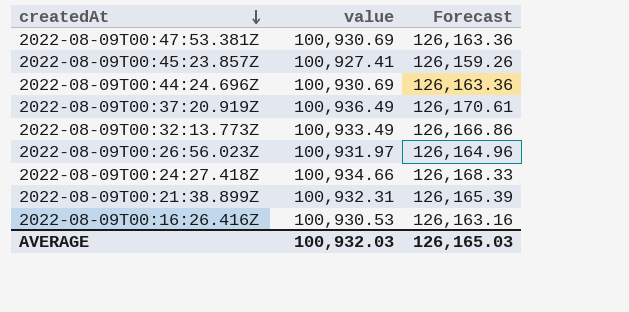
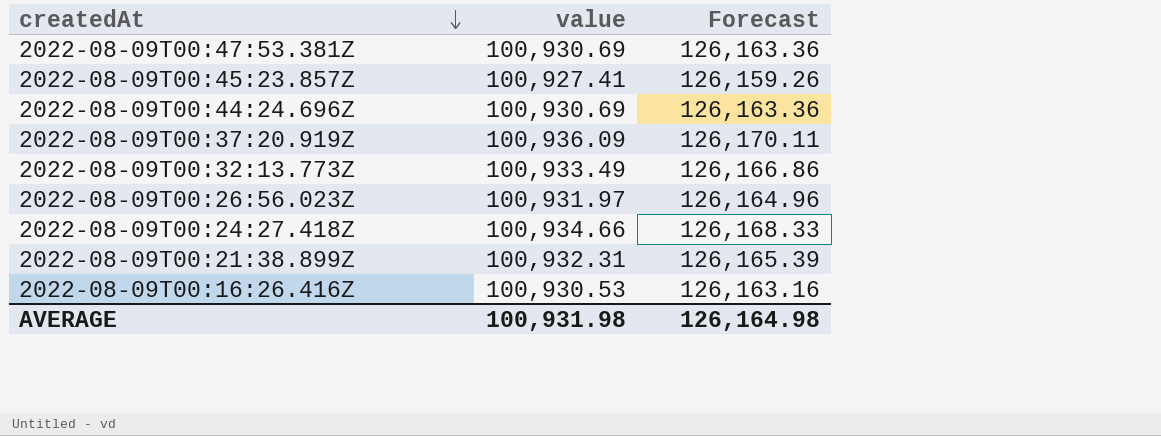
2022-08-09T00:37:20.919Z | value: 100,936.49 -> 100,936.09
2022-08-09T00:37:20.919Z | Forecast: 126,170.61 -> 126,170.11
AVERAGE | value: 100,932.03 -> 100,931.98
AVERAGE | Forecast: 126,165.03 -> 126,164.98

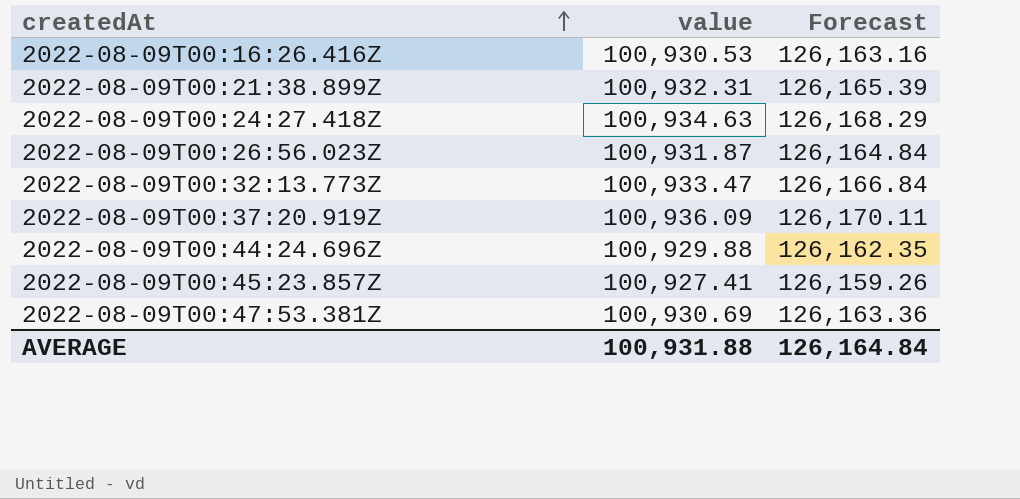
row order: createdAt descending -> createdAt ascending
2022-08-09T00:24:27.418Z | value: 100,934.66 -> 100,934.63
2022-08-09T00:24:27.418Z | Forecast: 126,168.33 -> 126,168.29
2022-08-09T00:26:56.023Z | value: 100,931.97 -> 100,931.87
2022-08-09T00:26:56.023Z | Forecast: 126,164.96 -> 126,164.84
2022-08-09T00:32:13.773Z | value: 100,933.49 -> 100,933.47
2022-08-09T00:32:13.773Z | Forecast: 126,166.86 -> 126,166.84
2022-08-09T00:44:24.696Z | value: 100,930.69 -> 100,929.88
2022-08-09T00:44:24.696Z | Forecast: 126,163.36 -> 126,162.35
AVERAGE | value: 100,931.98 -> 100,931.88
AVERAGE | Forecast: 126,164.98 -> 126,164.84

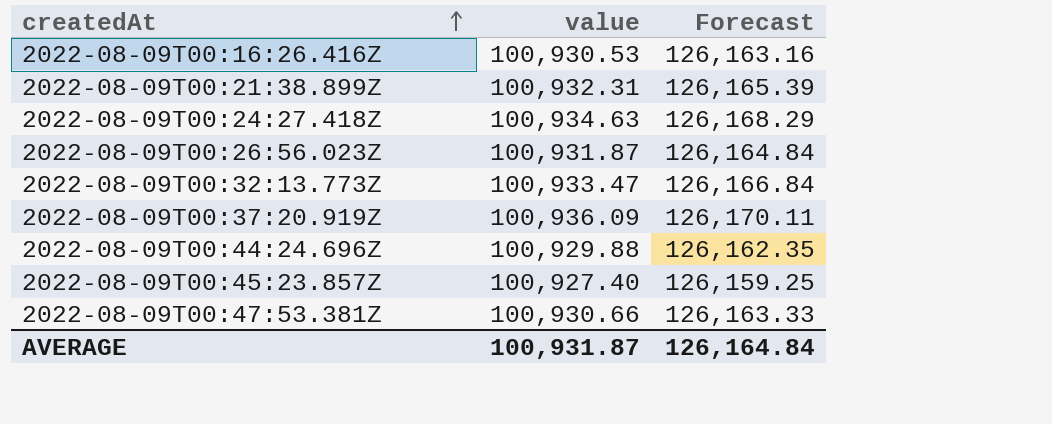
2022-08-09T00:45:23.857Z | value: 100,927.41 -> 100,927.40
2022-08-09T00:45:23.857Z | Forecast: 126,159.26 -> 126,159.25
2022-08-09T00:47:53.381Z | value: 100,930.69 -> 100,930.66
2022-08-09T00:47:53.381Z | Forecast: 126,163.36 -> 126,163.33
AVERAGE | value: 100,931.88 -> 100,931.87

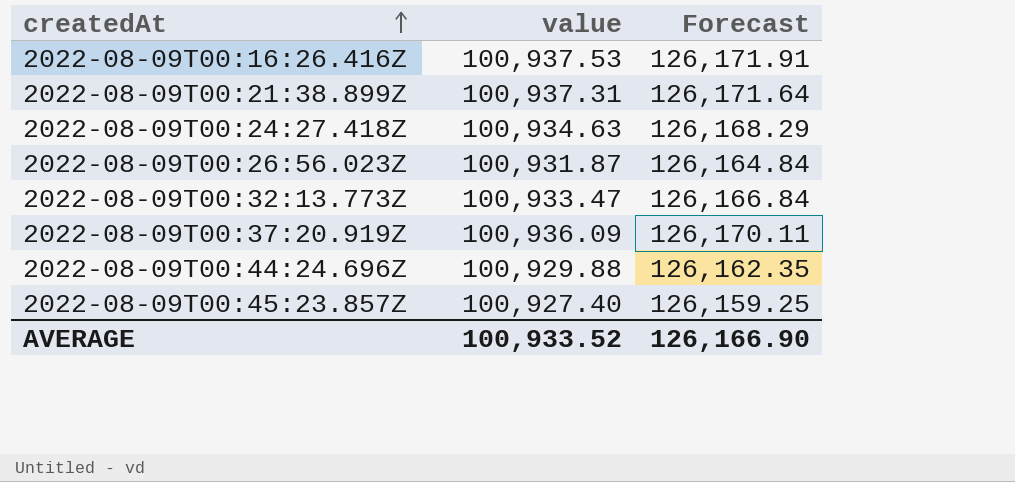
row 2022-08-09T00:47:53.381Z: 100,930.66 | 126,163.33 -> none
2022-08-09T00:16:26.416Z | value: 100,930.53 -> 100,937.53
2022-08-09T00:16:26.416Z | Forecast: 126,163.16 -> 126,171.91
2022-08-09T00:21:38.899Z | value: 100,932.31 -> 100,937.31
2022-08-09T00:21:38.899Z | Forecast: 126,165.39 -> 126,171.64
AVERAGE | value: 100,931.87 -> 100,933.52
AVERAGE | Forecast: 126,164.84 -> 126,166.90

